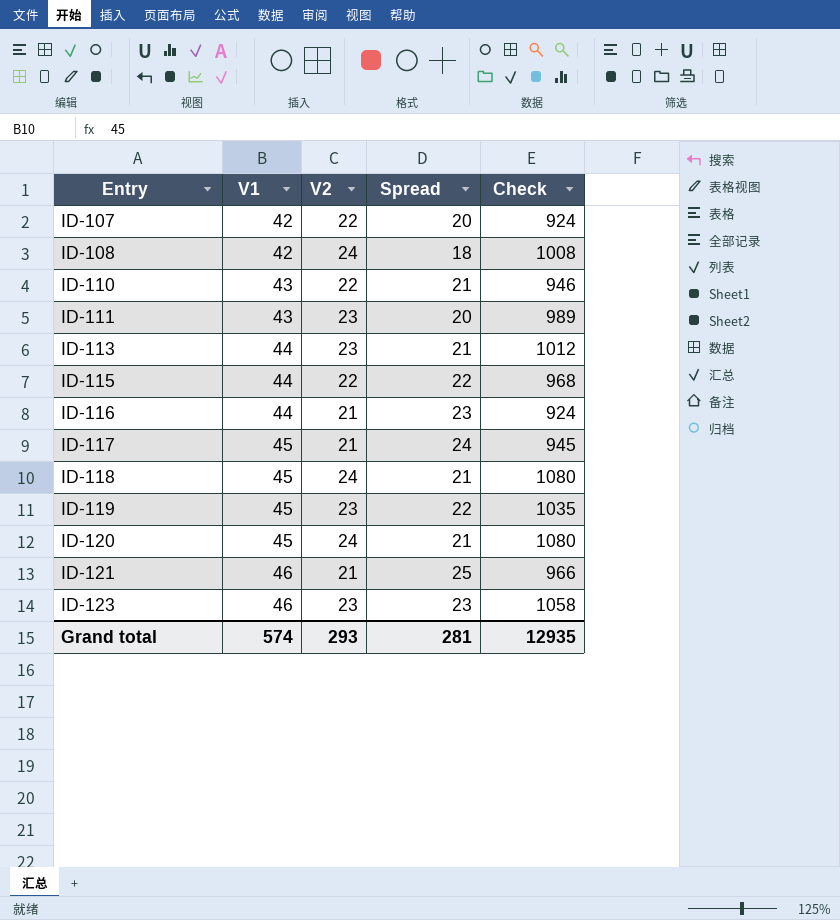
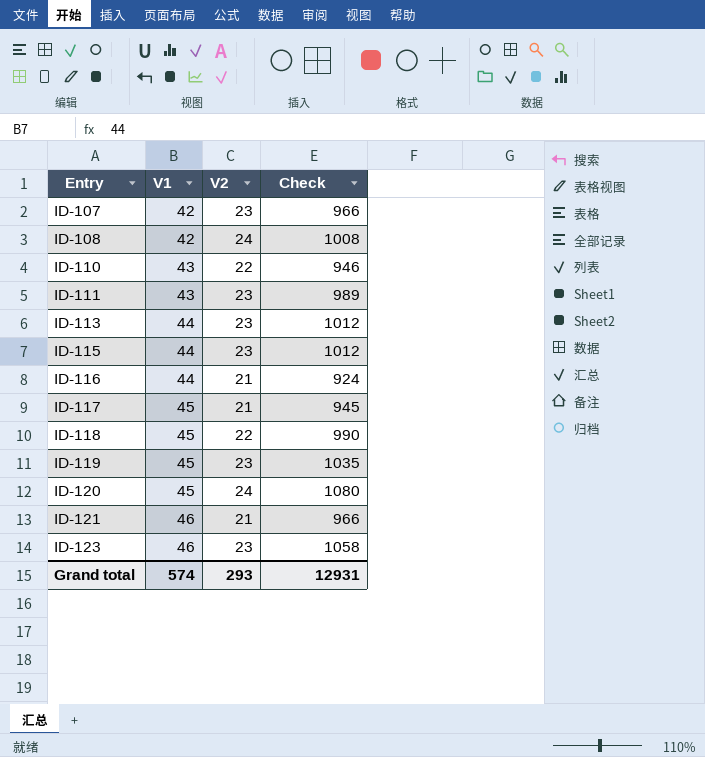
column Spread | formula: [V1] - [V2] -> none
ID-107 | V2: 22 -> 23
ID-107 | Check: 924 -> 966
ID-115 | V2: 22 -> 23
ID-115 | Check: 968 -> 1012
ID-118 | V2: 24 -> 22
ID-118 | Check: 1080 -> 990
Grand total | Check: 12935 -> 12931

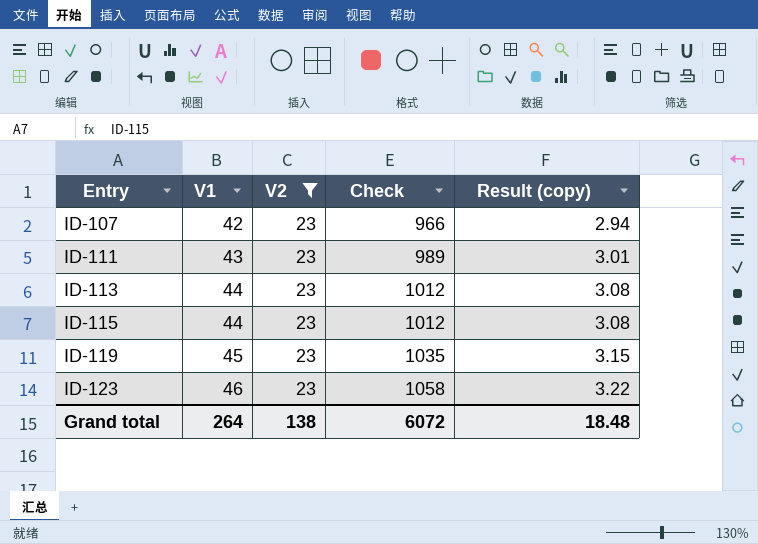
filter: none -> V2 = 23
column Result (copy) | formula: none -> [V1] * 0.07
Grand total | V1: 574 -> 264
Grand total | V2: 293 -> 138
Grand total | Check: 12931 -> 6072

